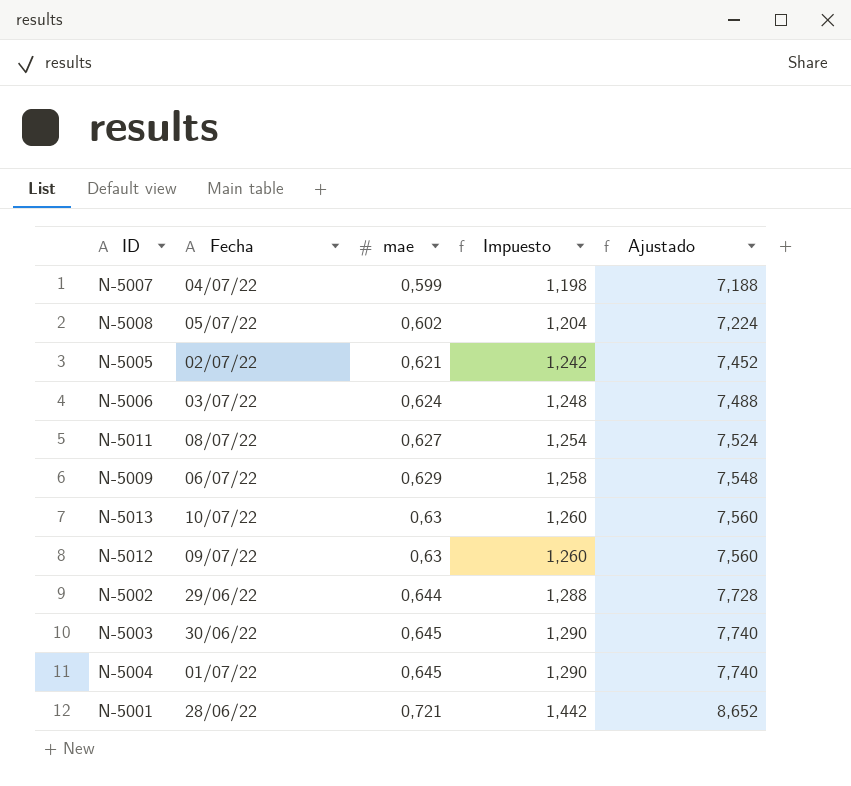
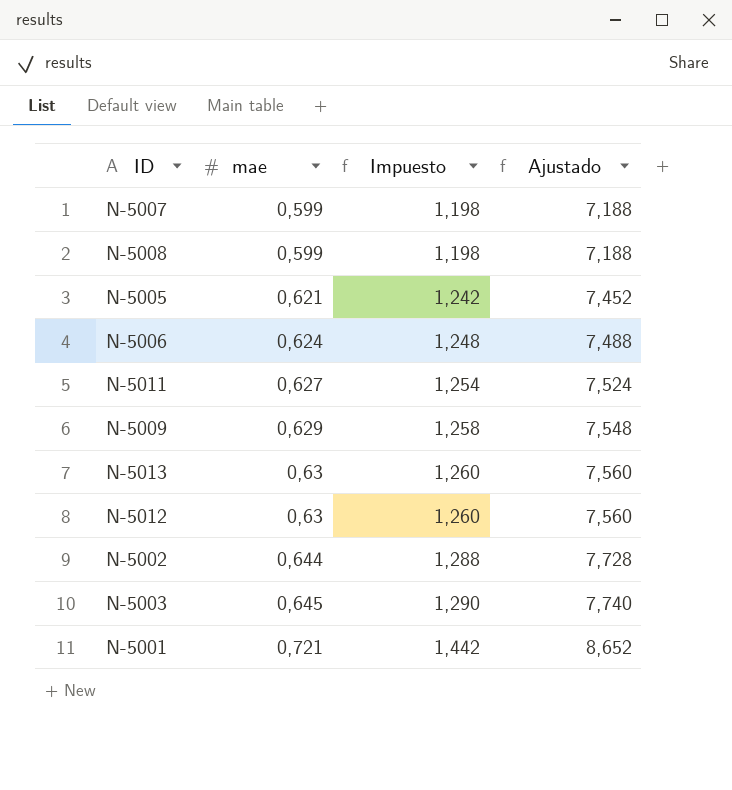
column Fecha | position: 2 -> none
row N-5004: 01/07/22 | 0,645 | 1,290 | 7,740 -> none
N-5008 | mae: 0,602 -> 0,599
N-5008 | Impuesto: 1,204 -> 1,198
N-5008 | Ajustado: 7,224 -> 7,188

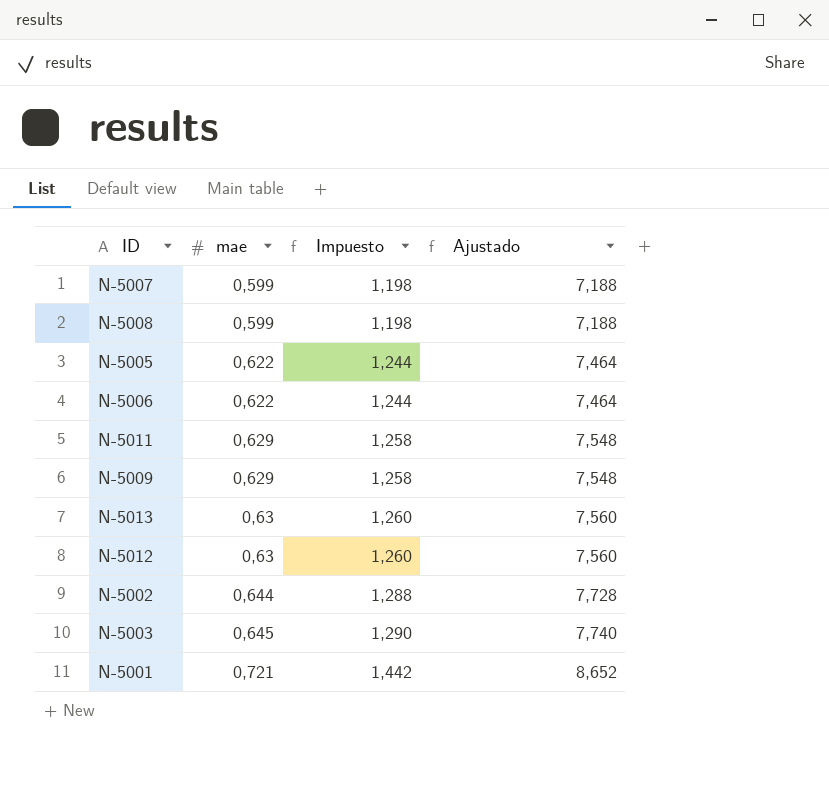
N-5005 | mae: 0,621 -> 0,622
N-5005 | Impuesto: 1,242 -> 1,244
N-5005 | Ajustado: 7,452 -> 7,464
N-5006 | mae: 0,624 -> 0,622
N-5006 | Impuesto: 1,248 -> 1,244
N-5006 | Ajustado: 7,488 -> 7,464
N-5011 | mae: 0,627 -> 0,629
N-5011 | Impuesto: 1,254 -> 1,258
N-5011 | Ajustado: 7,524 -> 7,548

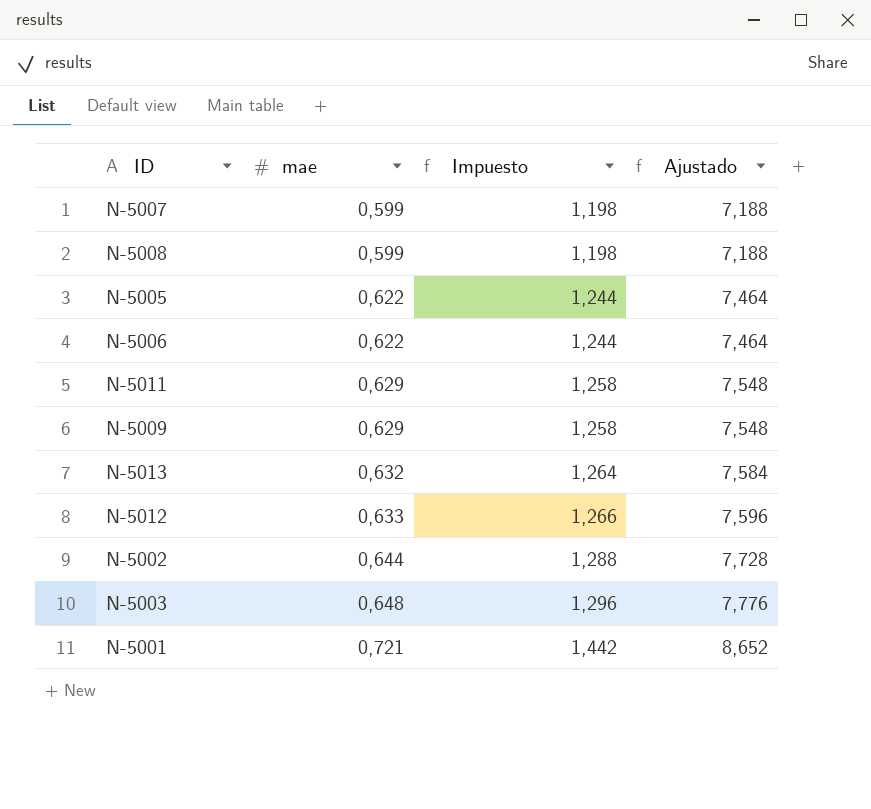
N-5013 | mae: 0,63 -> 0,632
N-5013 | Impuesto: 1,260 -> 1,264
N-5013 | Ajustado: 7,560 -> 7,584
N-5012 | mae: 0,63 -> 0,633
N-5012 | Impuesto: 1,260 -> 1,266
N-5012 | Ajustado: 7,560 -> 7,596
N-5003 | mae: 0,645 -> 0,648
N-5003 | Impuesto: 1,290 -> 1,296
N-5003 | Ajustado: 7,740 -> 7,776

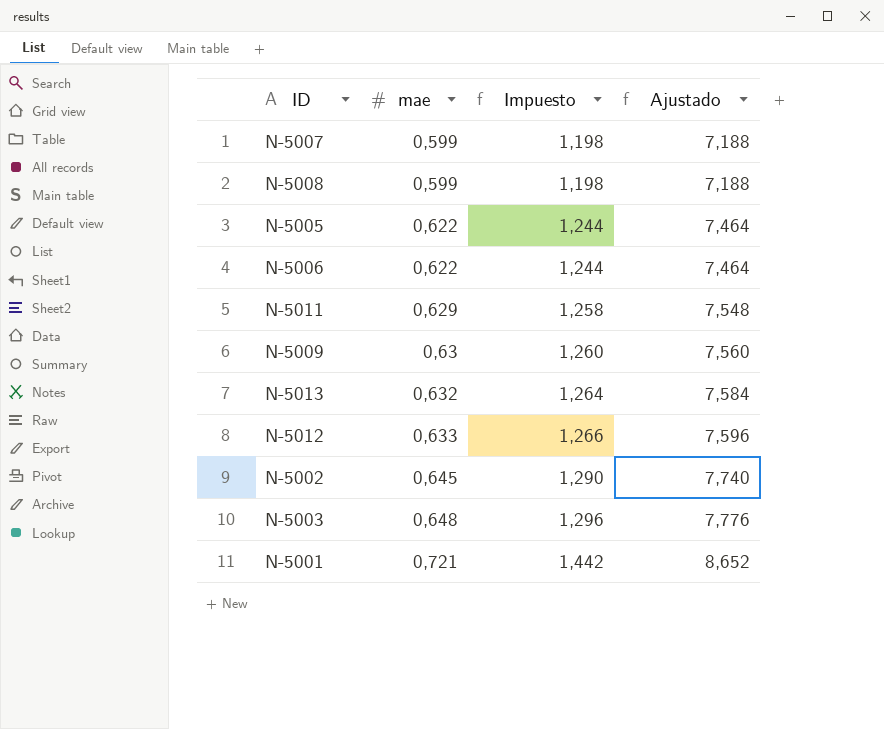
N-5009 | mae: 0,629 -> 0,63
N-5009 | Impuesto: 1,258 -> 1,260
N-5009 | Ajustado: 7,548 -> 7,560
N-5002 | mae: 0,644 -> 0,645
N-5002 | Impuesto: 1,288 -> 1,290
N-5002 | Ajustado: 7,728 -> 7,740

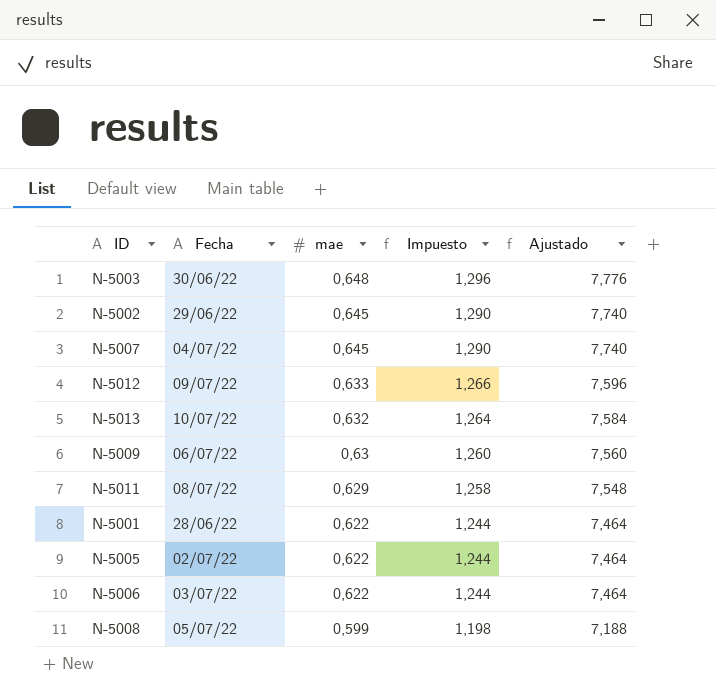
row order: mae ascending -> mae descending
column Fecha | position: none -> 2
N-5007 | mae: 0,599 -> 0,645
N-5007 | Impuesto: 1,198 -> 1,290
N-5007 | Ajustado: 7,188 -> 7,740
N-5001 | mae: 0,721 -> 0,622
N-5001 | Impuesto: 1,442 -> 1,244
N-5001 | Ajustado: 8,652 -> 7,464

